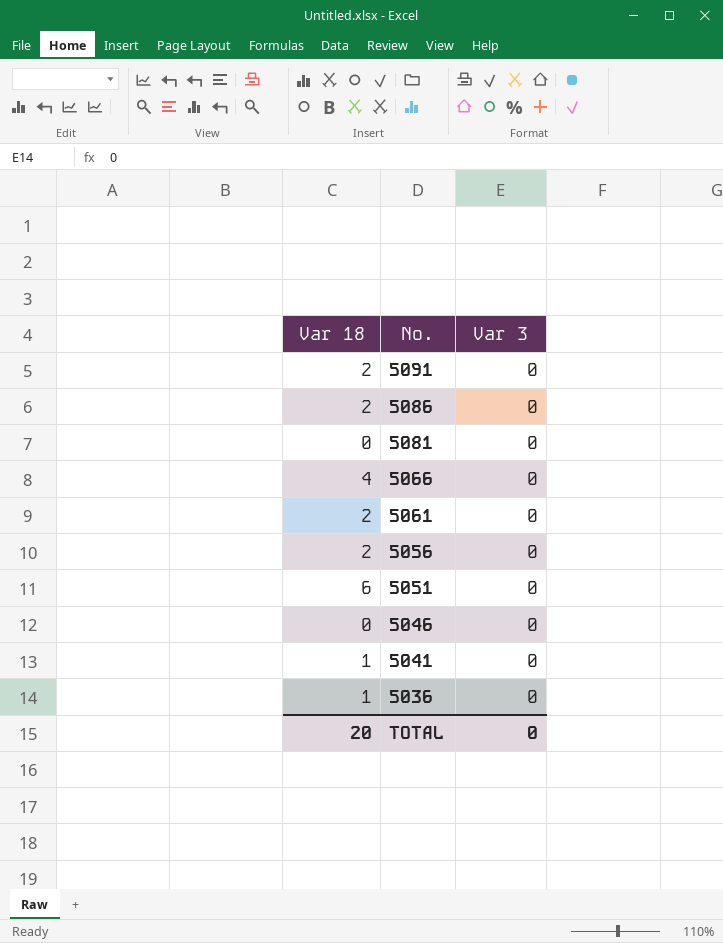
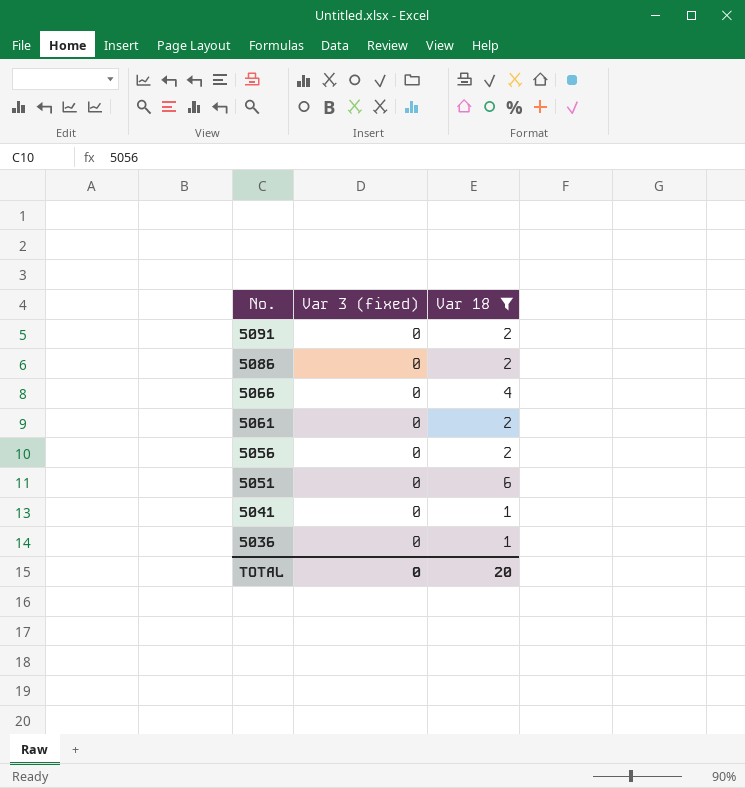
filter: none -> Var 18 != 0
column name: Var 3 -> Var 3 (fixed)
column Var 18 | position: 1 -> 3

